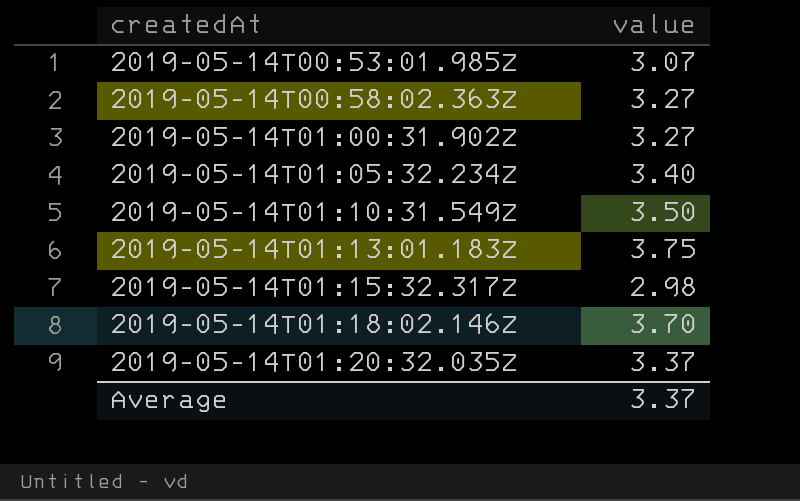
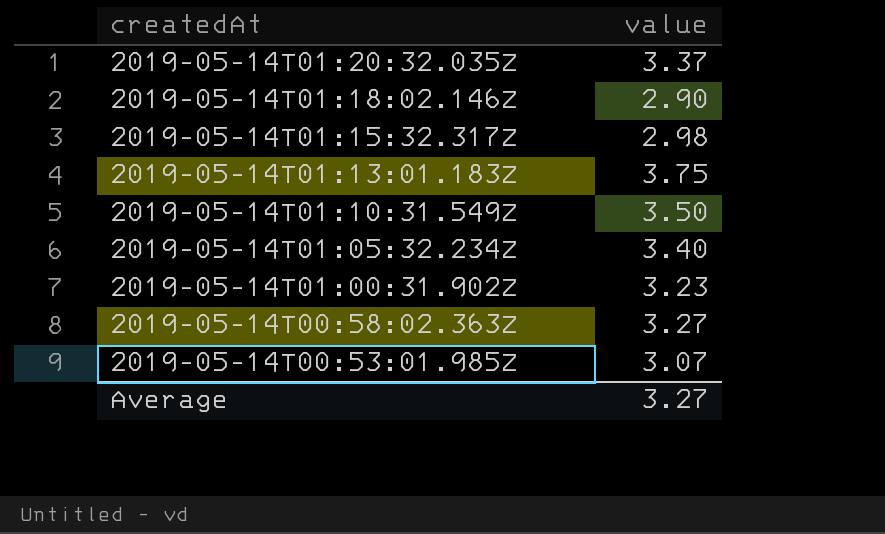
row order: createdAt ascending -> createdAt descending
2019-05-14T01:18:02.146Z | value: 3.70 -> 2.90
2019-05-14T01:00:31.902Z | value: 3.27 -> 3.23
Average | value: 3.37 -> 3.27

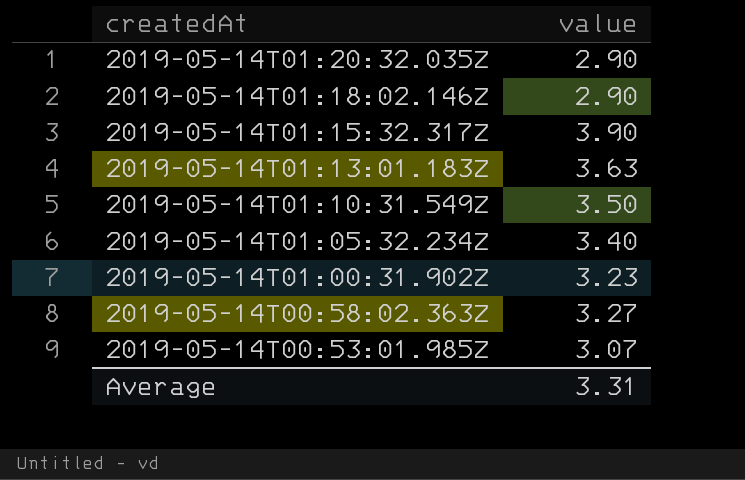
2019-05-14T01:20:32.035Z | value: 3.37 -> 2.90
2019-05-14T01:15:32.317Z | value: 2.98 -> 3.90
2019-05-14T01:13:01.183Z | value: 3.75 -> 3.63
Average | value: 3.27 -> 3.31

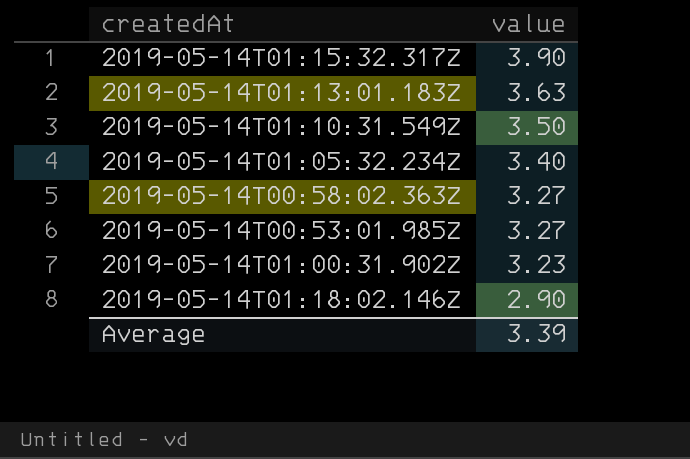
row order: createdAt descending -> value descending
row 2019-05-14T01:20:32.035Z: 2.90 -> none
2019-05-14T00:53:01.985Z | value: 3.07 -> 3.27
Average | value: 3.31 -> 3.39

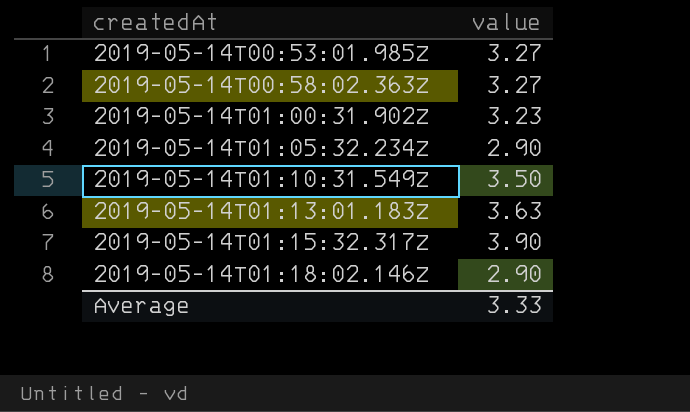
row order: value descending -> createdAt ascending
2019-05-14T01:05:32.234Z | value: 3.40 -> 2.90
Average | value: 3.39 -> 3.33

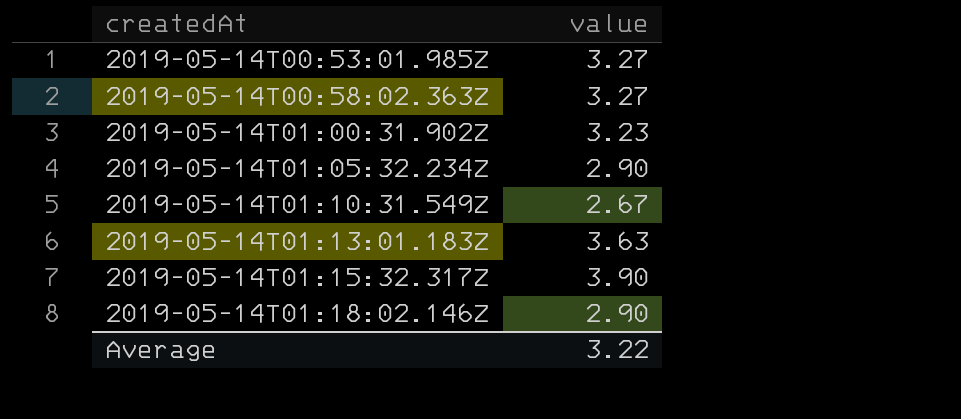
2019-05-14T01:10:31.549Z | value: 3.50 -> 2.67
Average | value: 3.33 -> 3.22

